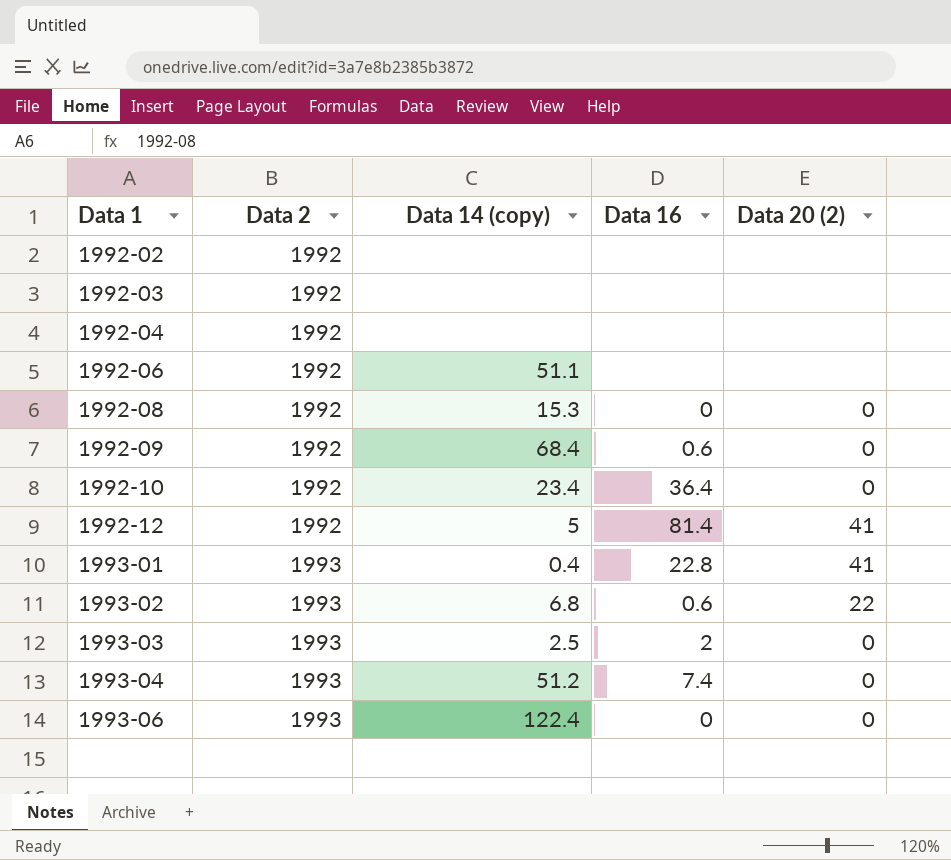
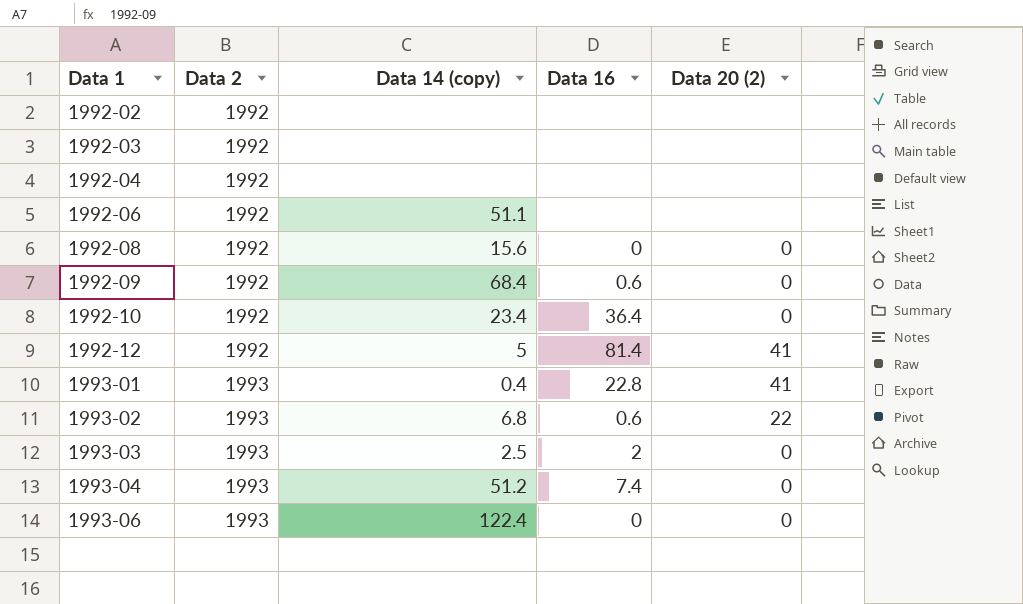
1992-08 | Data 14 (copy): 15.3 -> 15.6

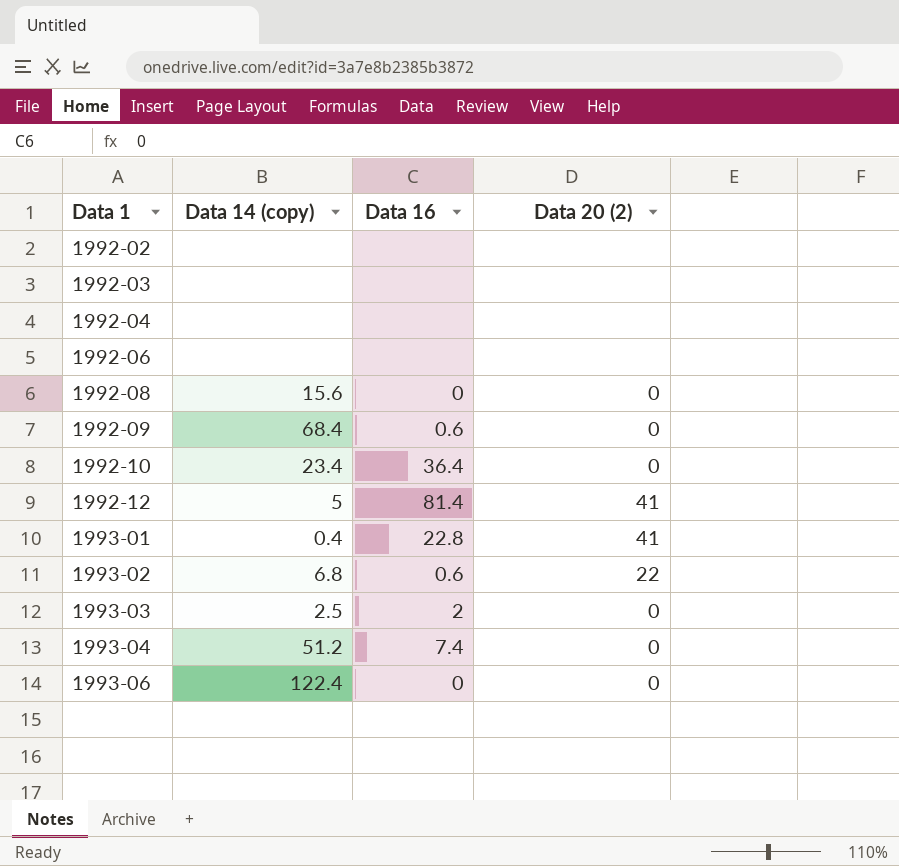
column Data 2 | position: 2 -> none
1992-06 | Data 14 (copy): 51.1 -> none

